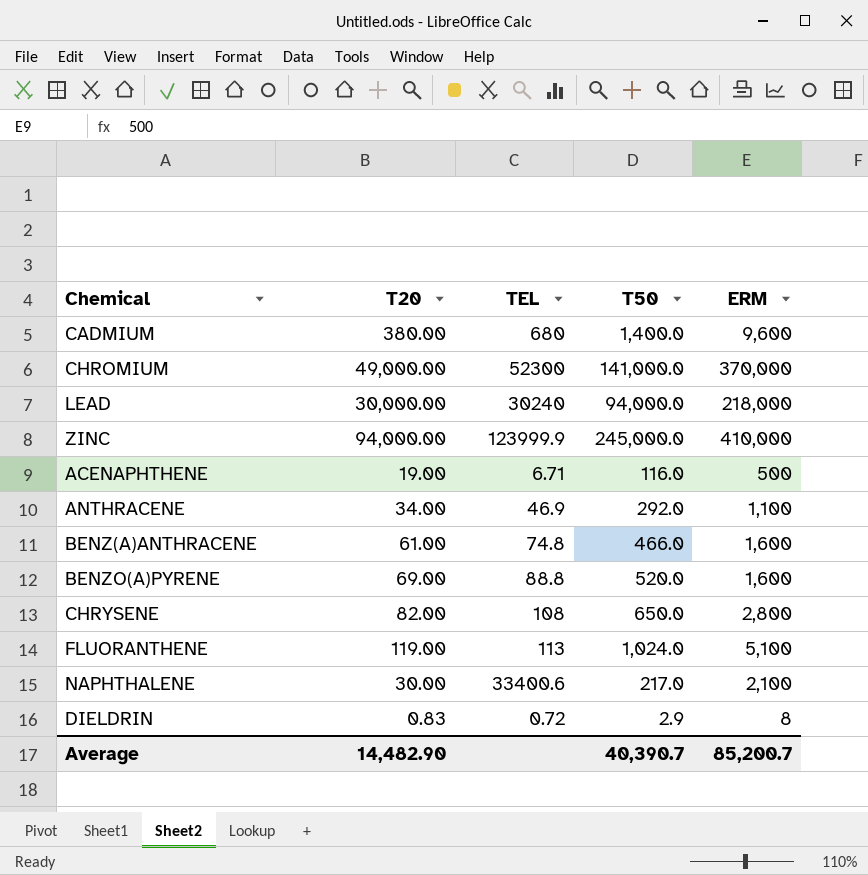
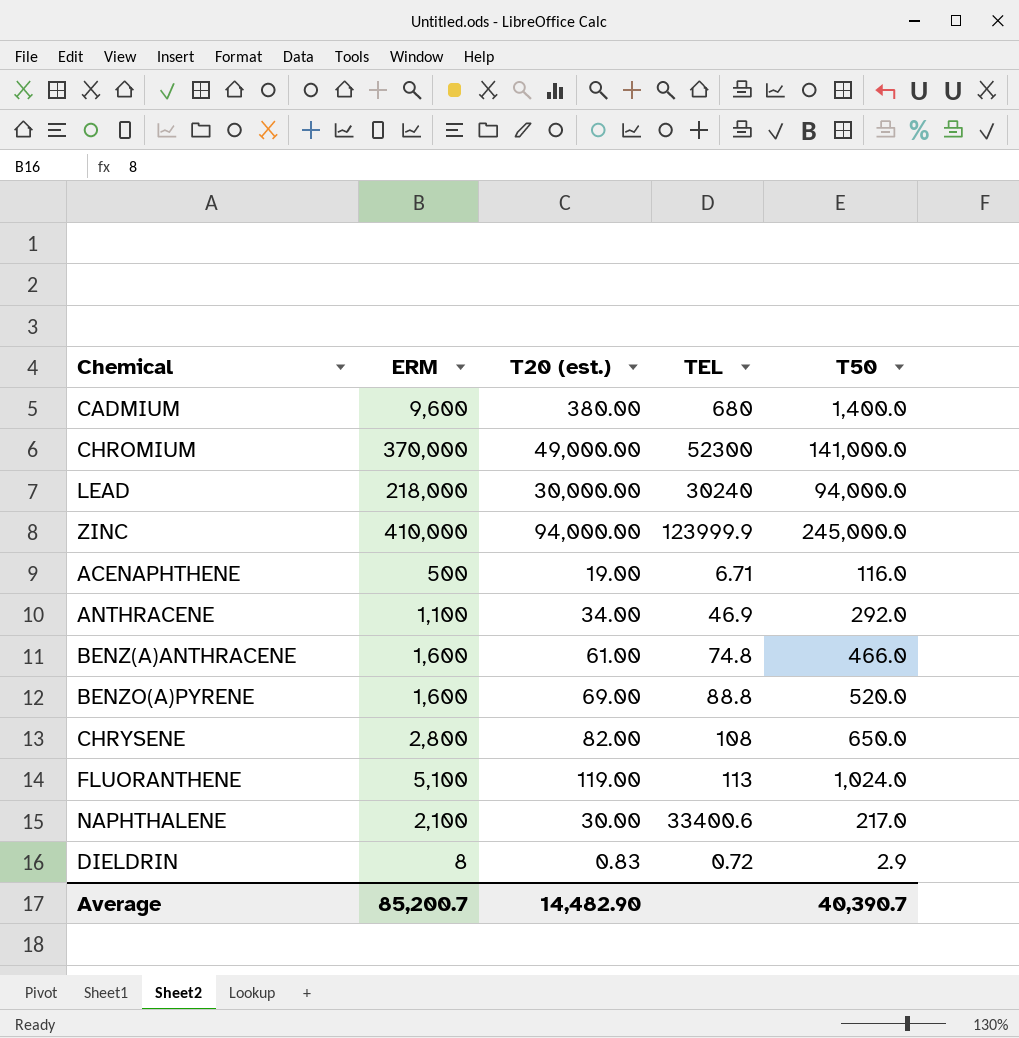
column ERM | position: 5 -> 2
column name: T20 -> T20 (est.)

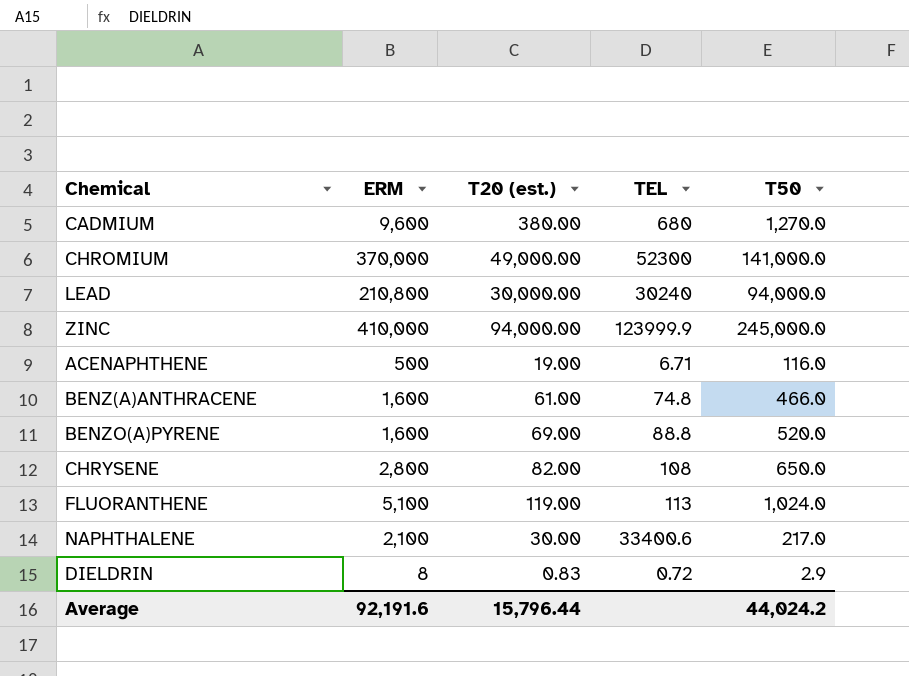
row ANTHRACENE: 1,100 | 34.00 | 46.9 | 292.0 -> none
CADMIUM | T50: 1,400.0 -> 1,270.0
LEAD | ERM: 218,000 -> 210,800
Average | ERM: 85,200.7 -> 92,191.6
Average | T20 (est.): 14,482.90 -> 15,796.44
Average | T50: 40,390.7 -> 44,024.2

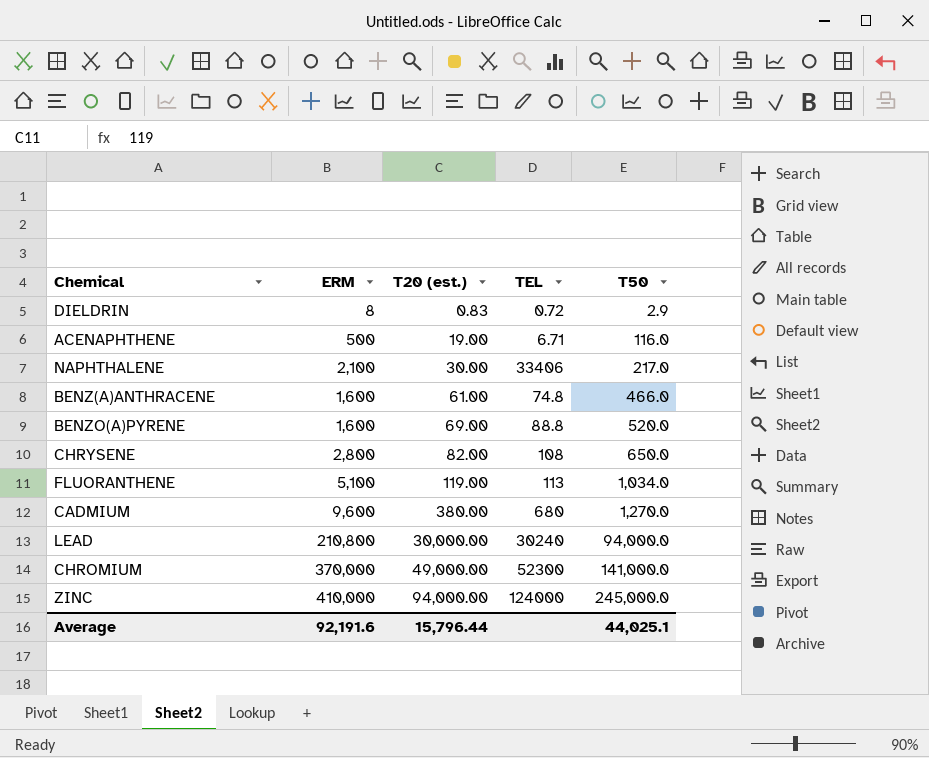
row order: none -> T20 (est.) ascending
NAPHTHALENE | TEL: 33400.6 -> 33406
FLUORANTHENE | T50: 1,024.0 -> 1,034.0
ZINC | TEL: 123999.9 -> 124000
Average | T50: 44,024.2 -> 44,025.1

